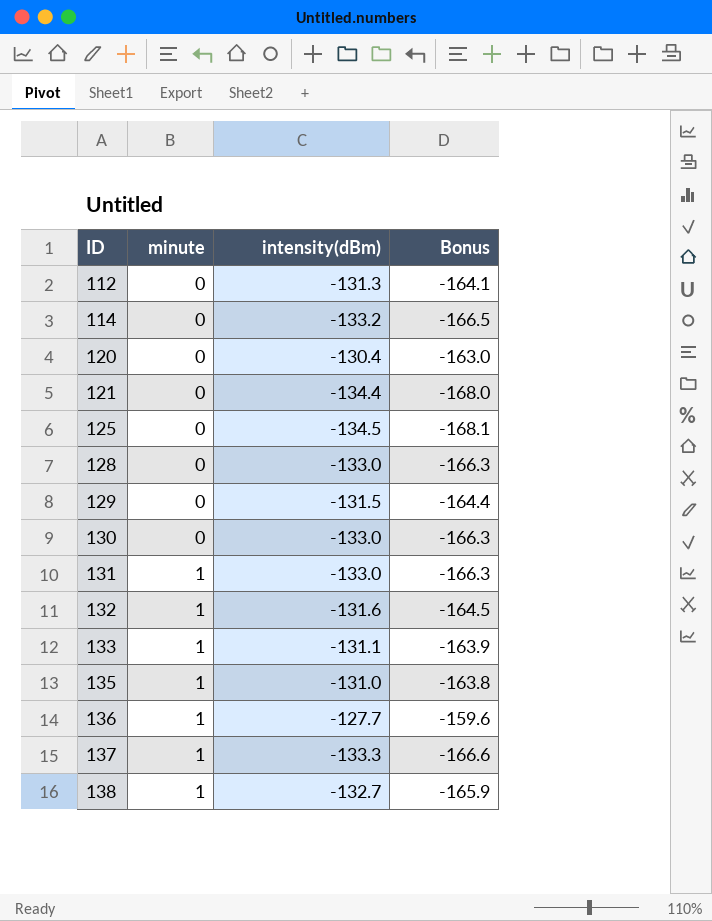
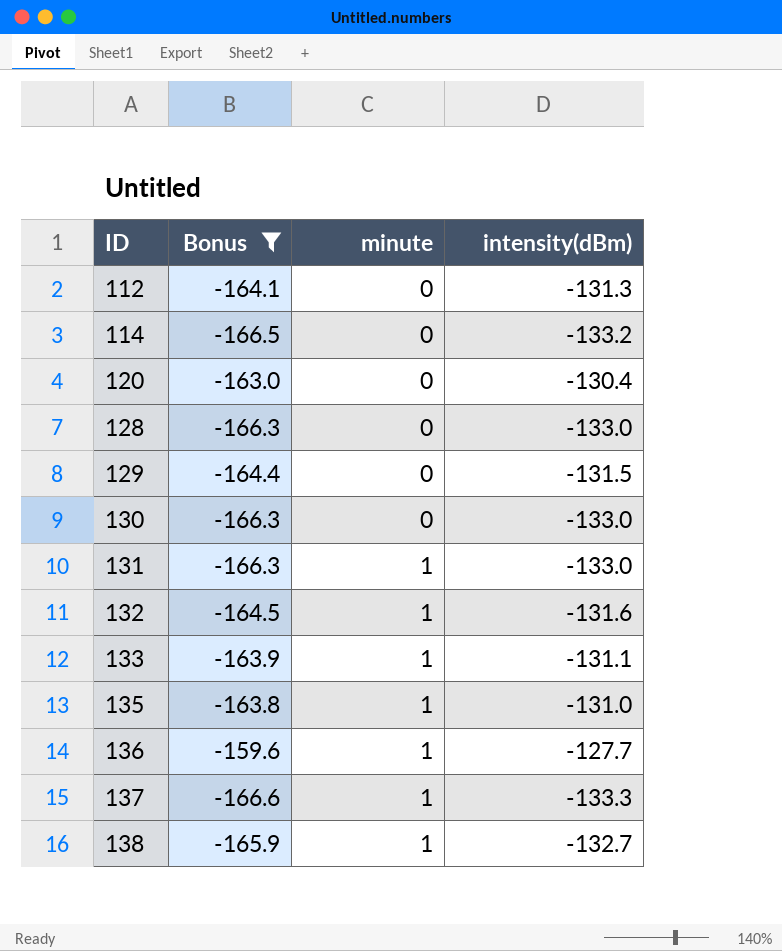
filter: none -> Bonus >= -166.6
column Bonus | position: 4 -> 2

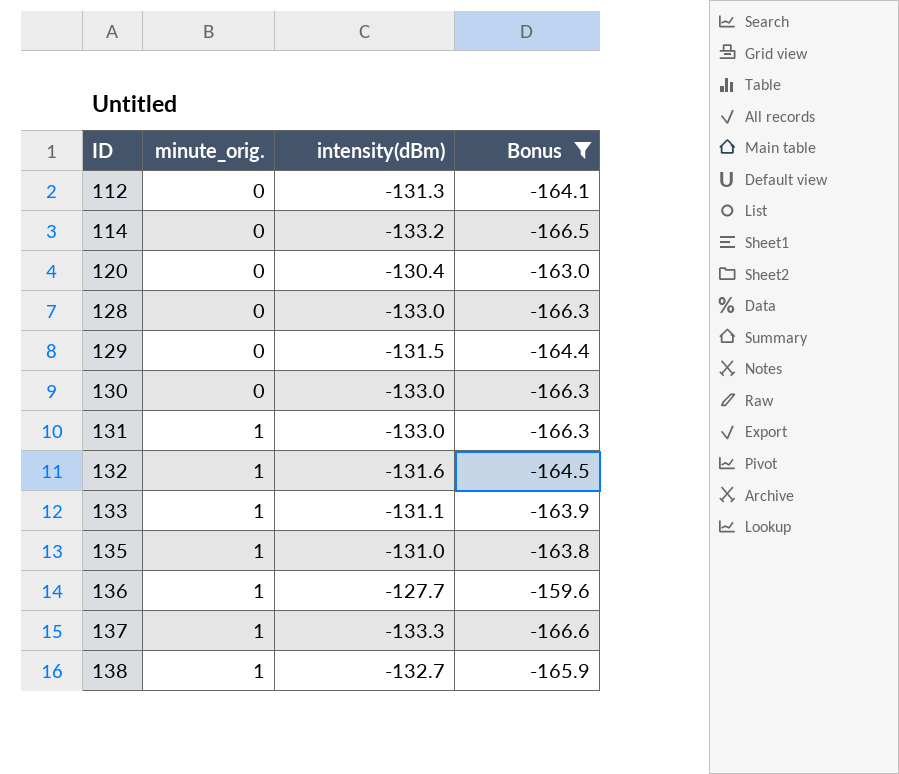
column name: minute -> minute_orig.
column Bonus | position: 2 -> 4

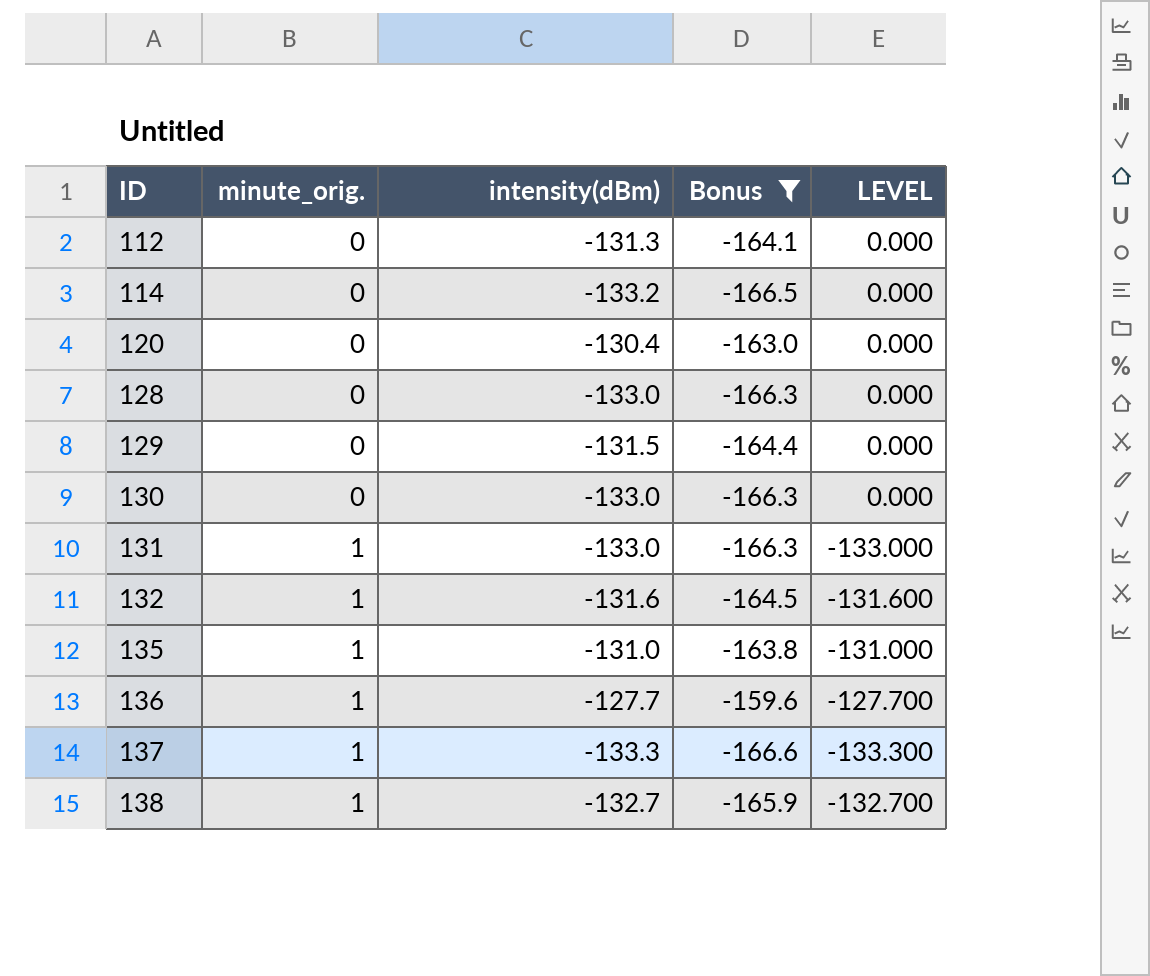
column LEVEL | formula: none -> [minute_orig.] * [intensity(dBm)]
row 133: 1 | -131.1 | -163.9 -> none

